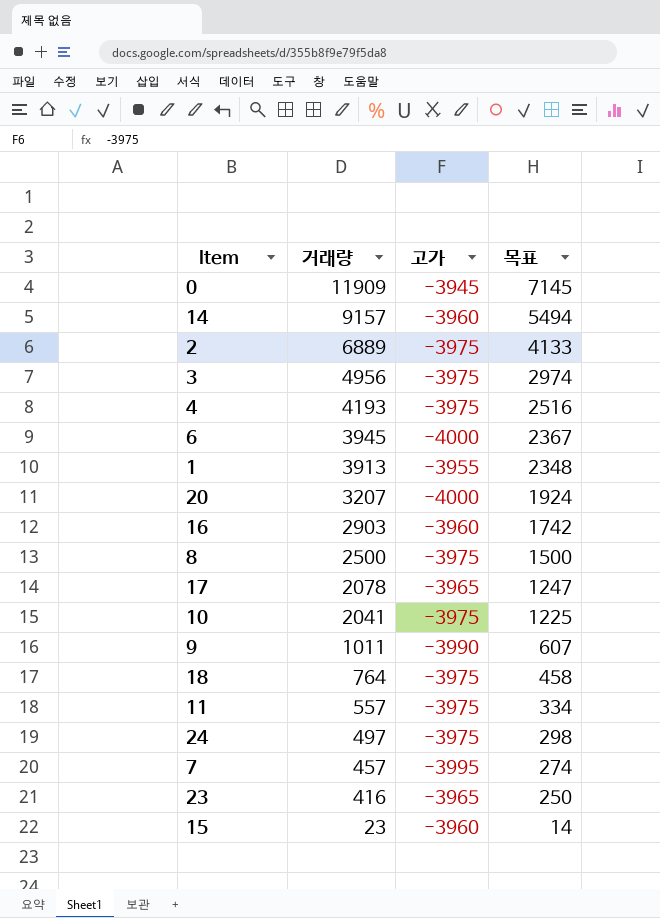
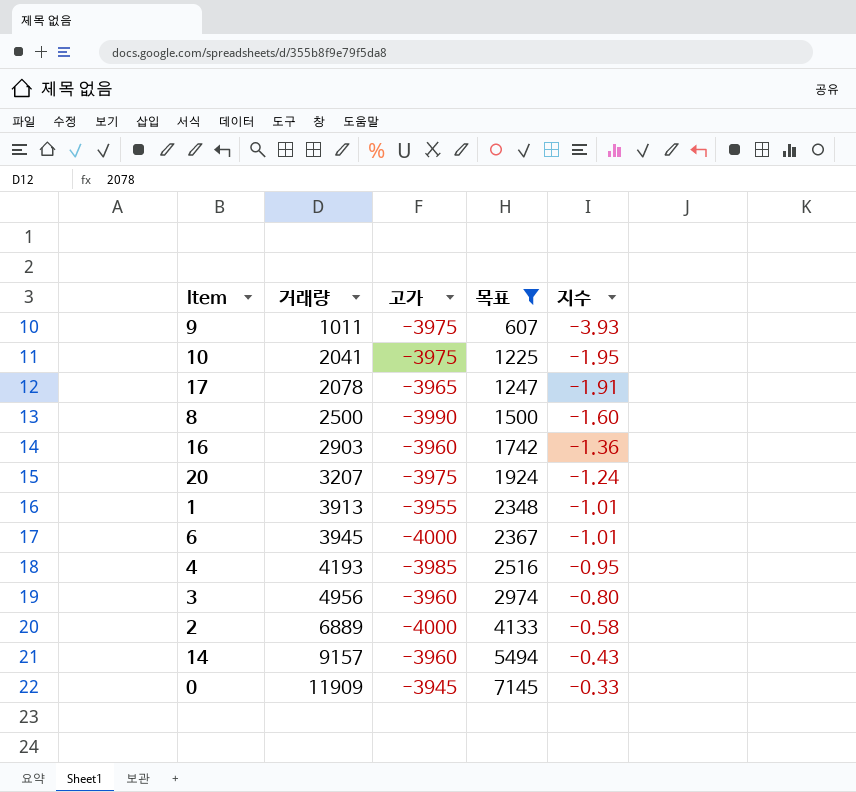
filter: none -> 목표 >= 607
row order: 거래량 descending -> 거래량 ascending
column 지수 | formula: none -> [고가] / [거래량]
9 | 고가: -3990 -> -3975
8 | 고가: -3975 -> -3990
20 | 고가: -4000 -> -3975
4 | 고가: -3975 -> -3985
3 | 고가: -3975 -> -3960
2 | 고가: -3975 -> -4000

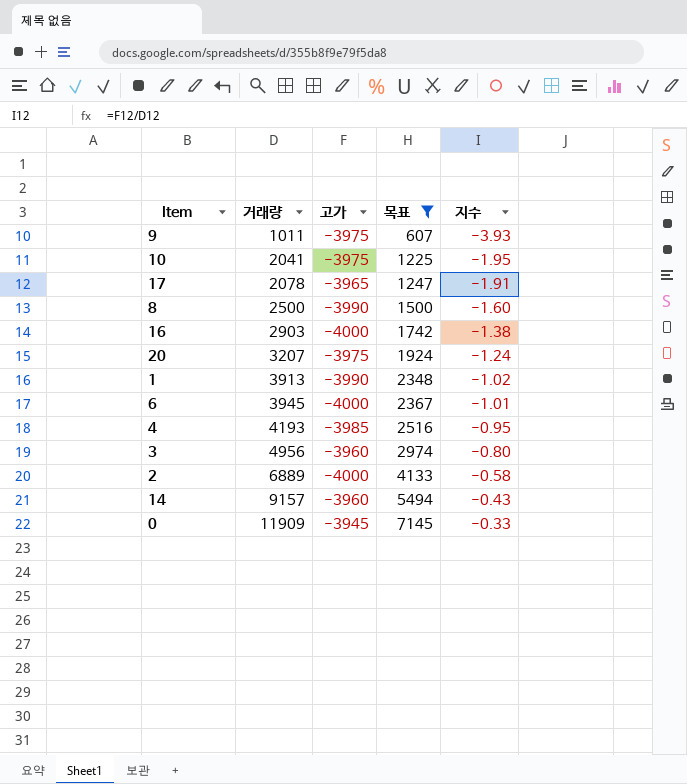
16 | 고가: -3960 -> -4000
16 | 지수: -1.36 -> -1.38
1 | 고가: -3955 -> -3990
1 | 지수: -1.01 -> -1.02

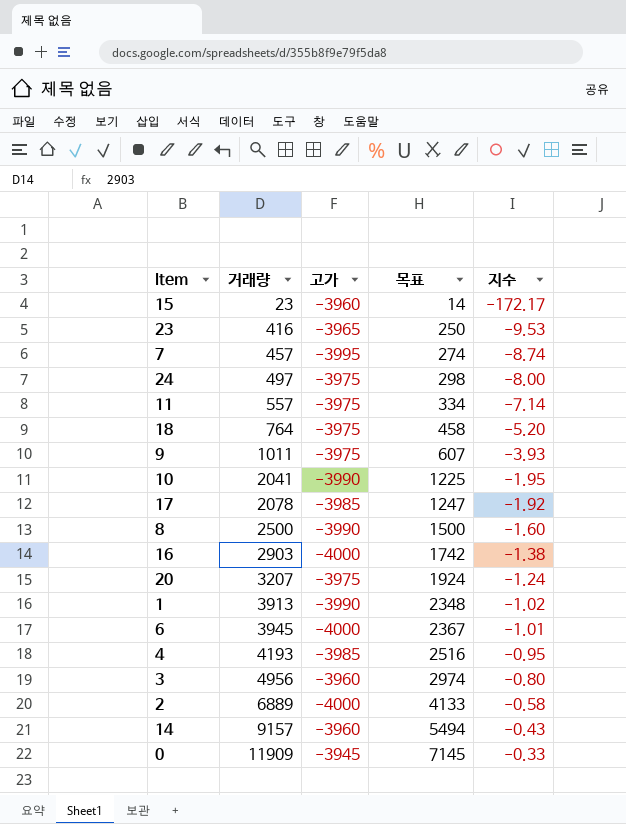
filter: 목표 >= 607 -> none
10 | 고가: -3975 -> -3990
17 | 고가: -3965 -> -3985
17 | 지수: -1.91 -> -1.92

